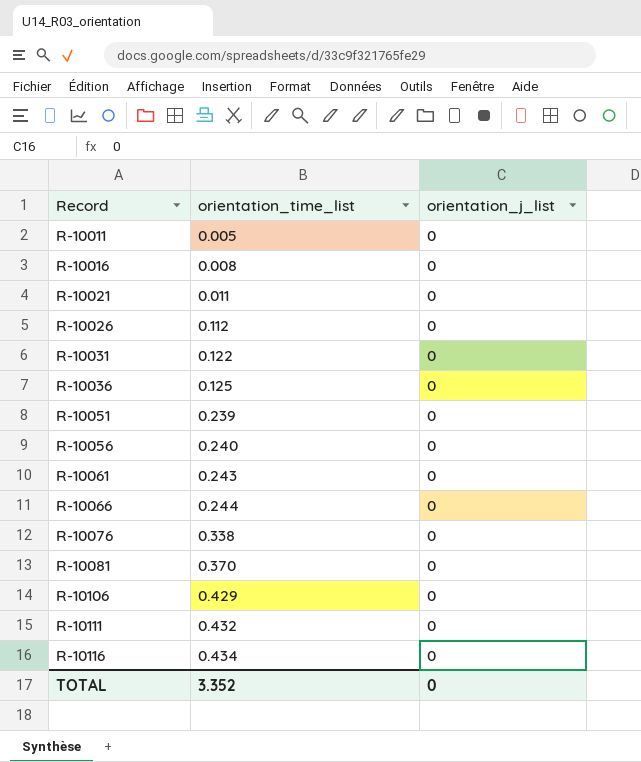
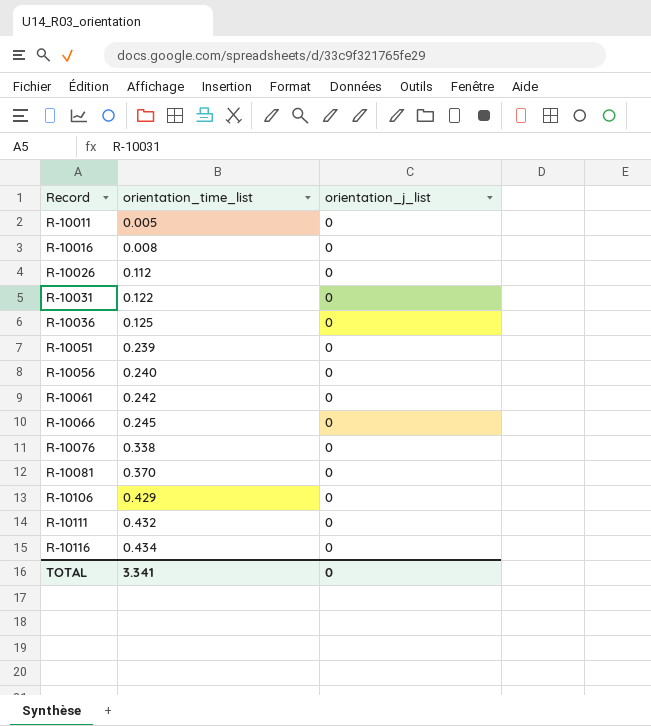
row R-10021: 0.011 | 0 -> none
R-10061 | orientation_time_list: 0.243 -> 0.242
R-10066 | orientation_time_list: 0.244 -> 0.245
TOTAL | orientation_time_list: 3.352 -> 3.341

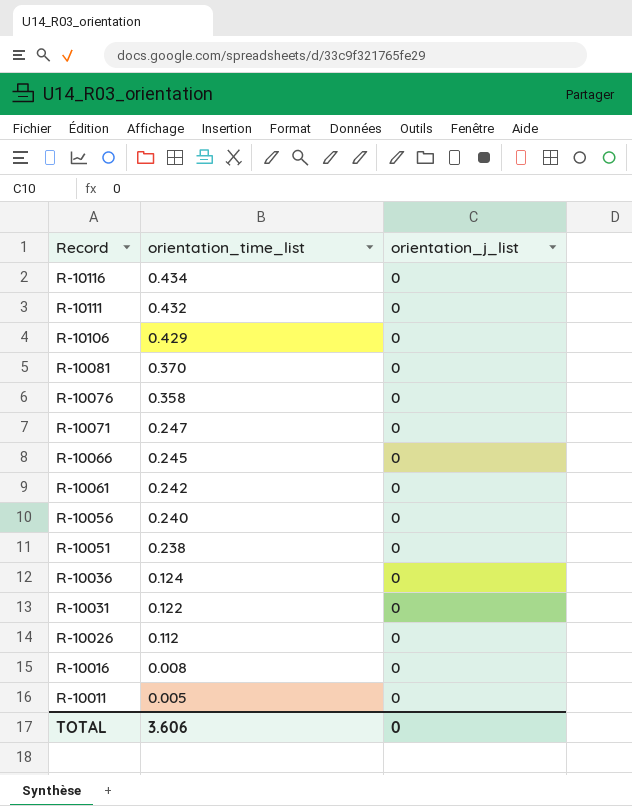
row order: Record ascending -> Record descending
R-10076 | orientation_time_list: 0.338 -> 0.358
row R-10071: none -> 0.247 | 0
R-10051 | orientation_time_list: 0.239 -> 0.238
R-10036 | orientation_time_list: 0.125 -> 0.124
TOTAL | orientation_time_list: 3.341 -> 3.606

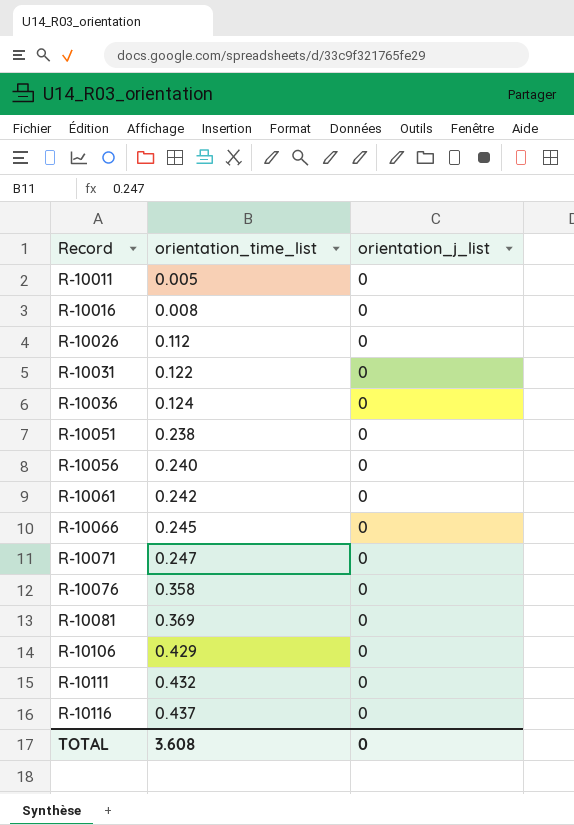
row order: Record descending -> Record ascending
R-10081 | orientation_time_list: 0.370 -> 0.369
R-10116 | orientation_time_list: 0.434 -> 0.437
TOTAL | orientation_time_list: 3.606 -> 3.608

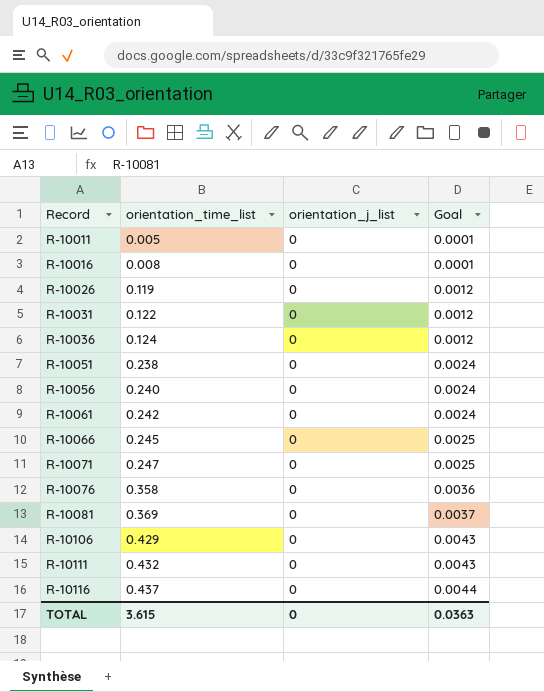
column Goal | formula: none -> [orientation_time_list] * 0.01
R-10026 | orientation_time_list: 0.112 -> 0.119
TOTAL | orientation_time_list: 3.608 -> 3.615

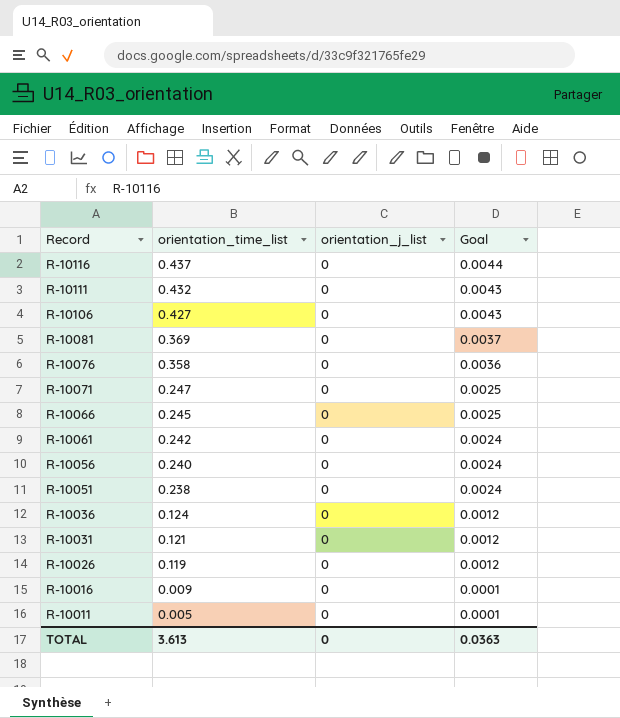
row order: Record ascending -> Record descending
R-10106 | orientation_time_list: 0.429 -> 0.427
R-10031 | orientation_time_list: 0.122 -> 0.121
R-10016 | orientation_time_list: 0.008 -> 0.009
TOTAL | orientation_time_list: 3.615 -> 3.613

